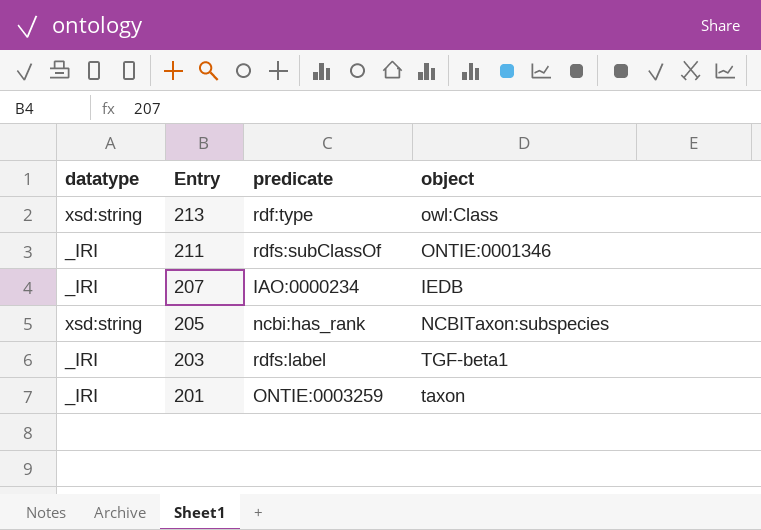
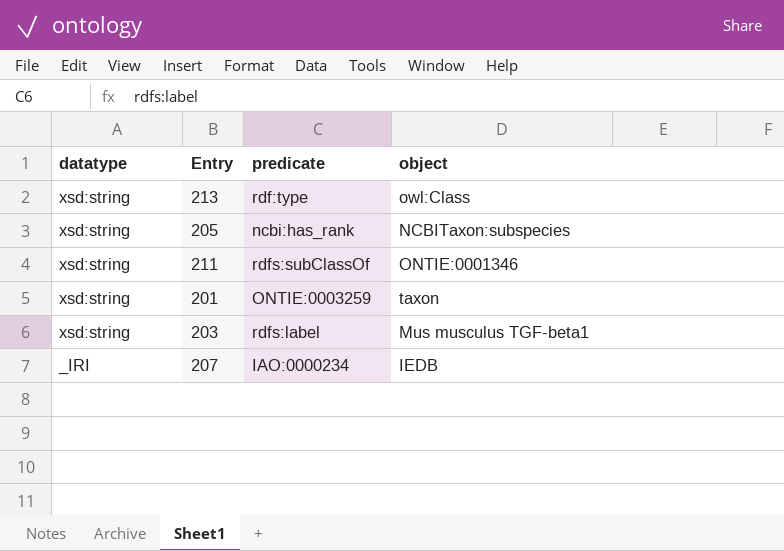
row order: Entry descending -> datatype descending
211 | datatype: _IRI -> xsd:string
201 | datatype: _IRI -> xsd:string
203 | datatype: _IRI -> xsd:string
203 | object: TGF-beta1 -> Mus musculus TGF-beta1

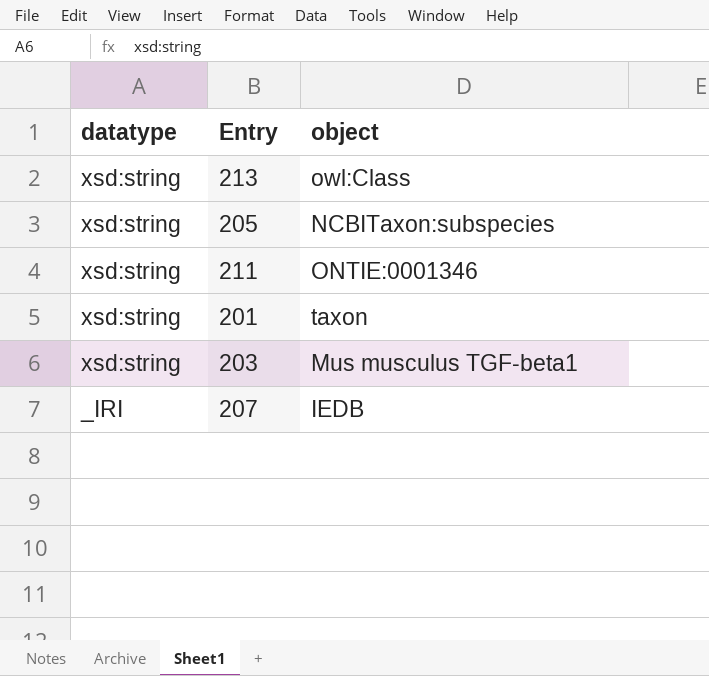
column predicate | position: 3 -> none

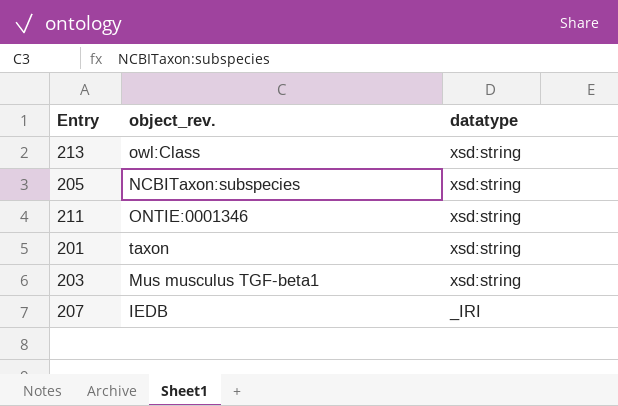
column name: object -> object_rev.
column datatype | position: 1 -> 3

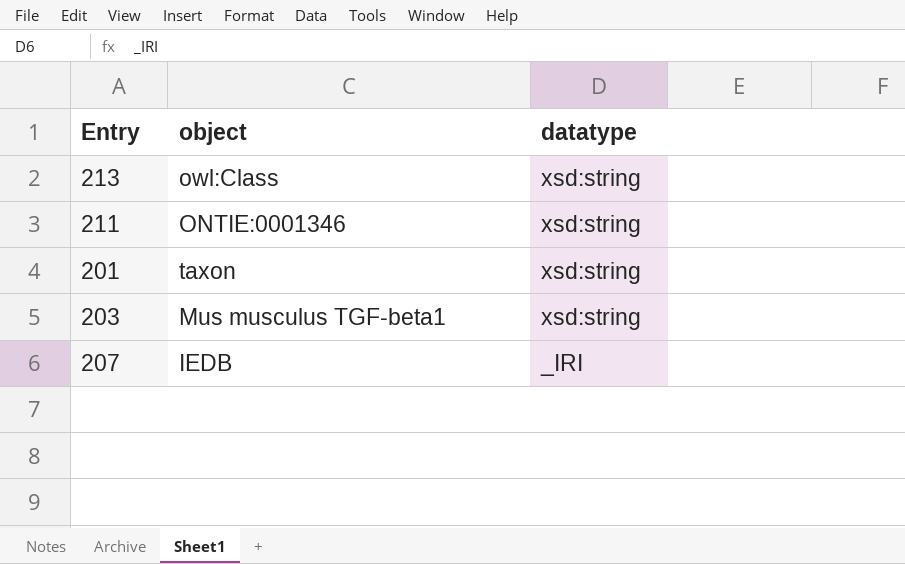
column name: object_rev. -> object
row 205: NCBITaxon:subspecies | xsd:string -> none

